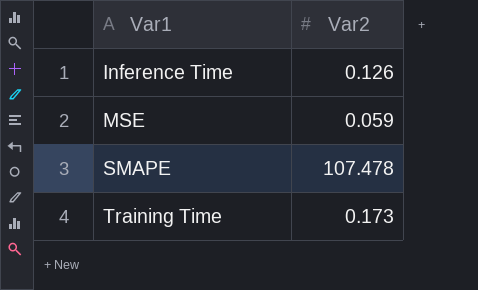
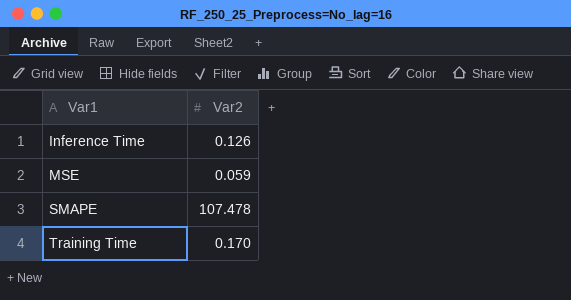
Training Time | Var2: 0.173 -> 0.170

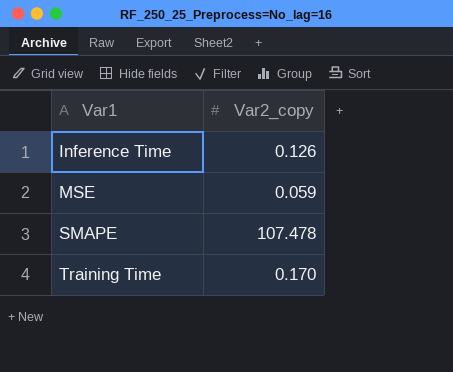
column name: Var2 -> Var2_copy

